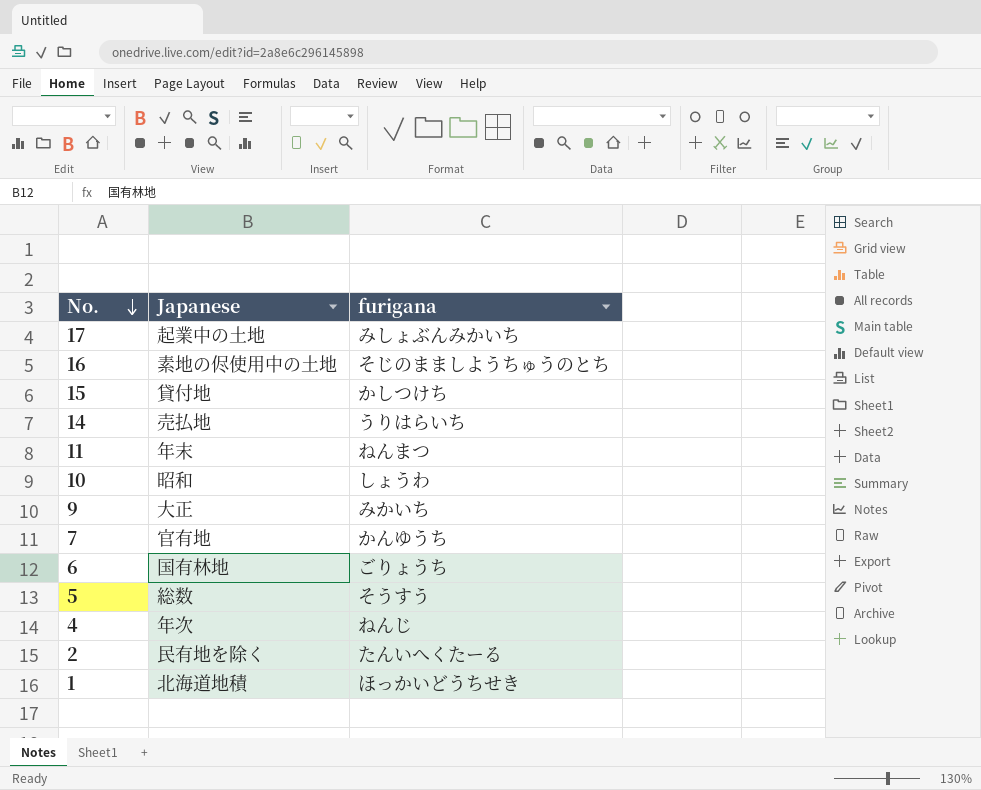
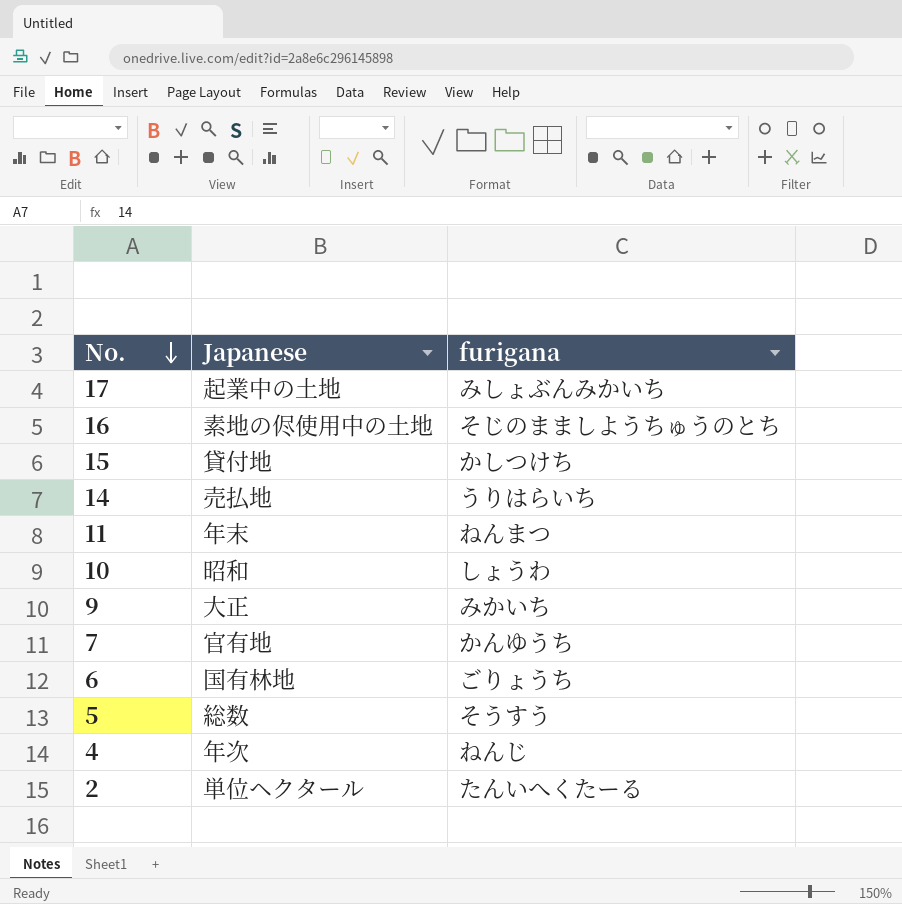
row 1: 北海道地積 | ほっかいどうちせき -> none
2 | Japanese: 民有地を除く -> 単位ヘクタール

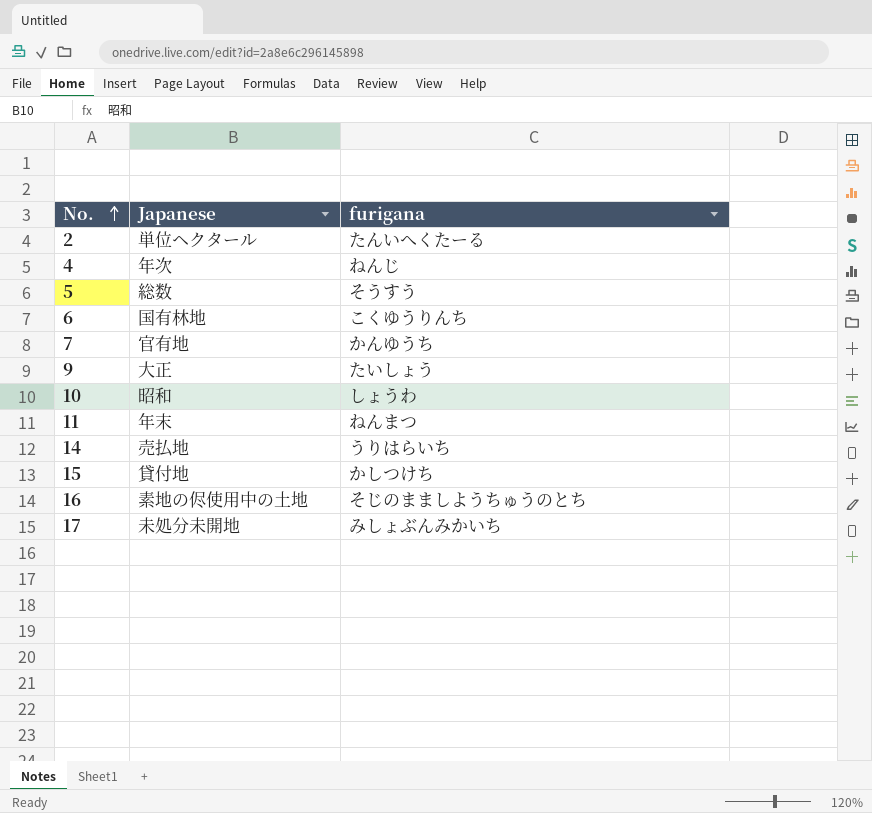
row order: No. descending -> No. ascending
6 | furigana: ごりょうち -> こくゆうりんち
9 | furigana: みかいち -> たいしょう
17 | Japanese: 起業中の土地 -> 未処分未開地

